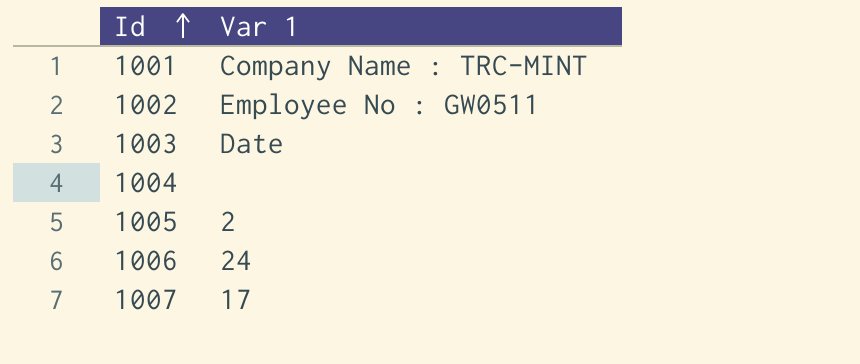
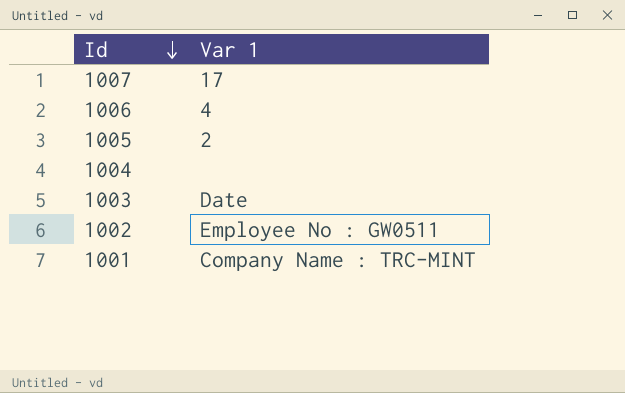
row order: Id ascending -> Id descending
1006 | Var 1: 24 -> 4

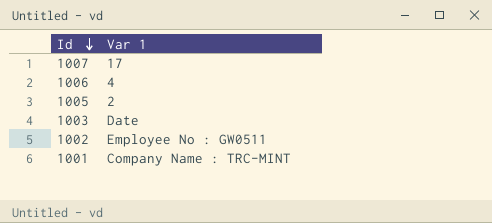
row 1004: none -> none

